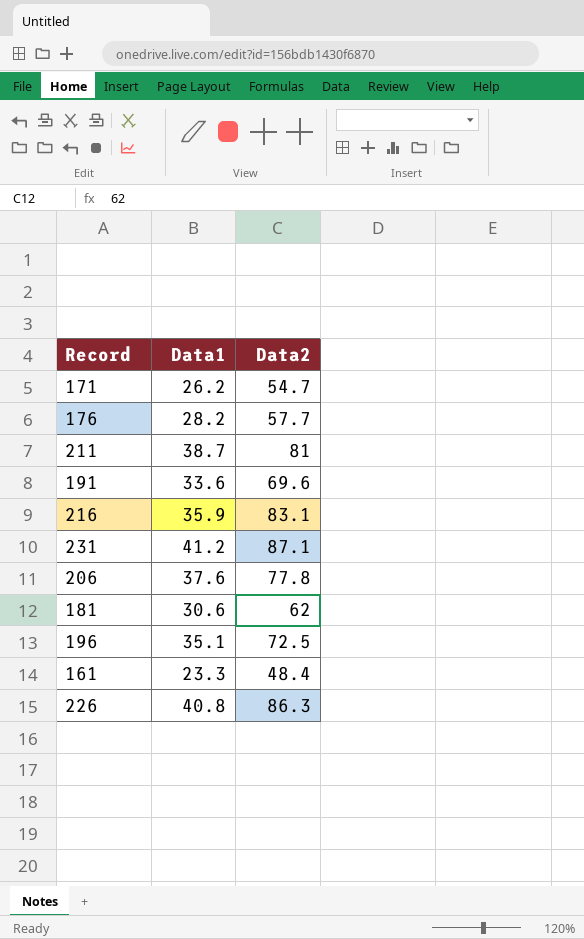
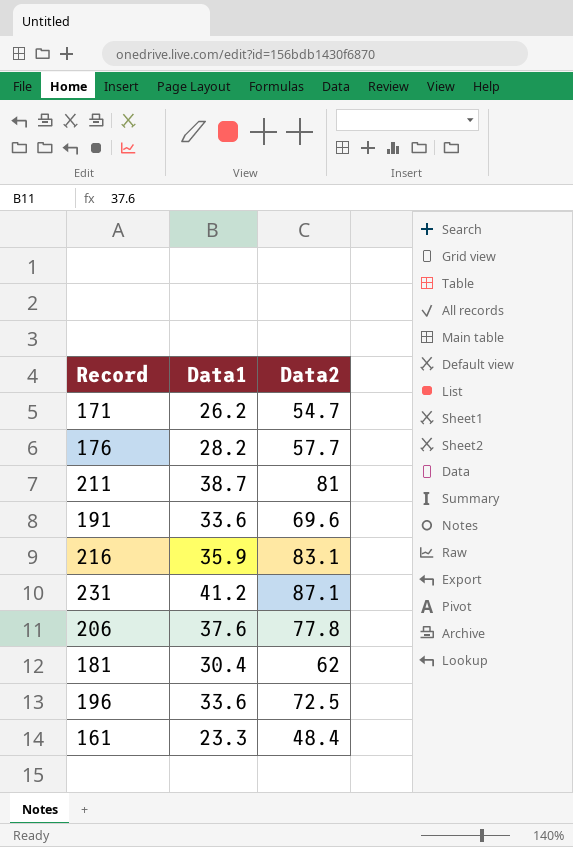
row 226: 40.8 | 86.3 -> none
181 | Data1: 30.6 -> 30.4
196 | Data1: 35.1 -> 33.6

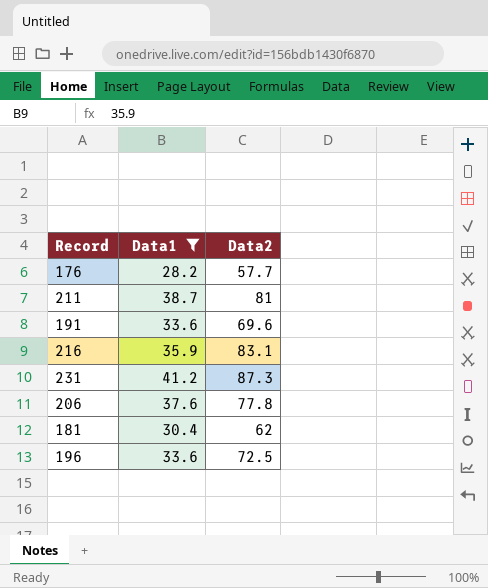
filter: none -> Data1 >= 28.2
231 | Data2: 87.1 -> 87.3

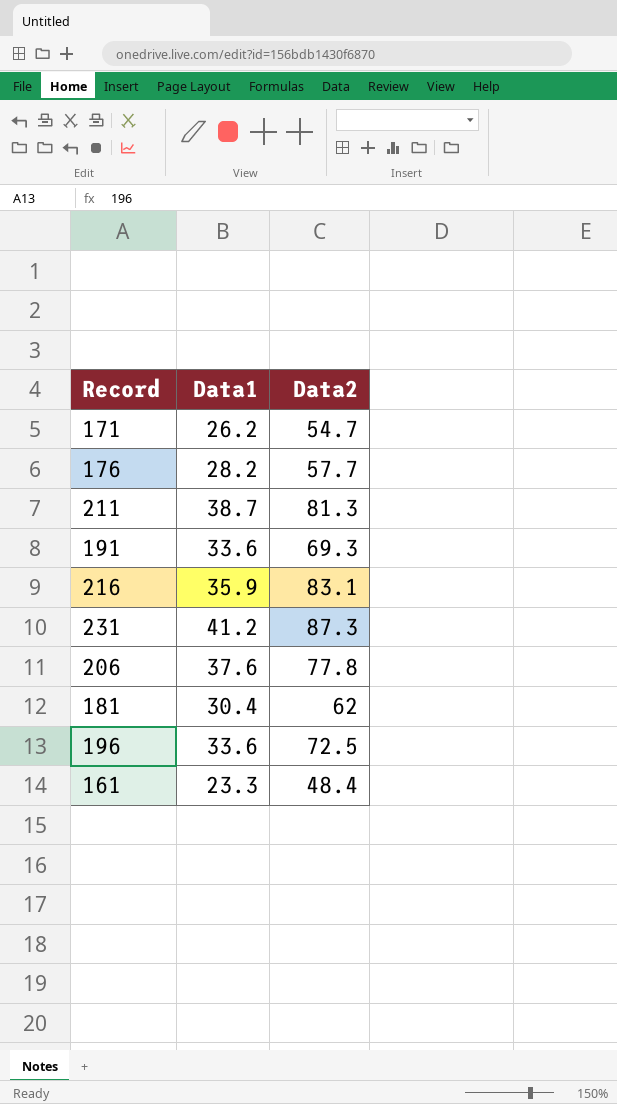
filter: Data1 >= 28.2 -> none
211 | Data2: 81 -> 81.3
191 | Data2: 69.6 -> 69.3

